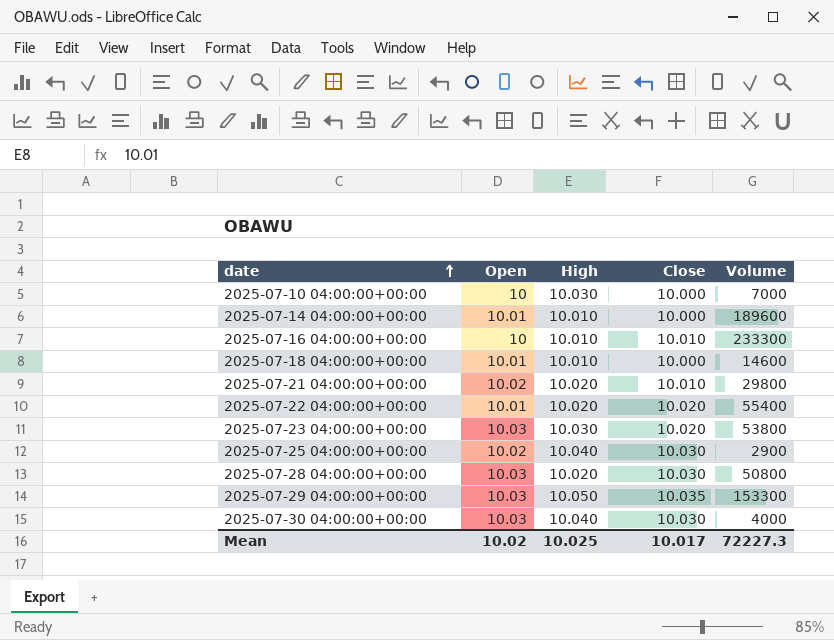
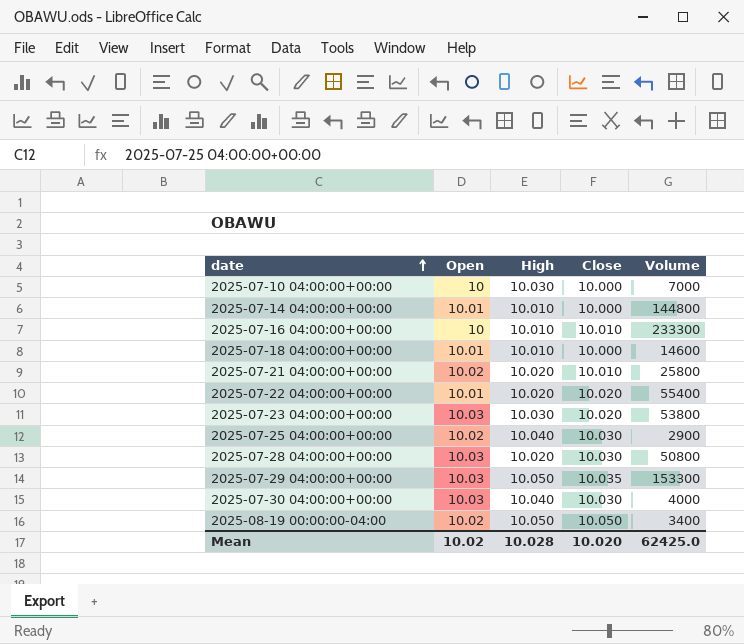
2025-07-14 04:00:00+00:00 | Volume: 189600 -> 144800
2025-07-21 04:00:00+00:00 | Volume: 29800 -> 25800
row 2025-08-19 00:00:00-04:00: none -> 10.02 | 10.050 | 10.050 | 3400
Mean | High: 10.025 -> 10.028
Mean | Close: 10.017 -> 10.020
Mean | Volume: 72227.3 -> 62425.0

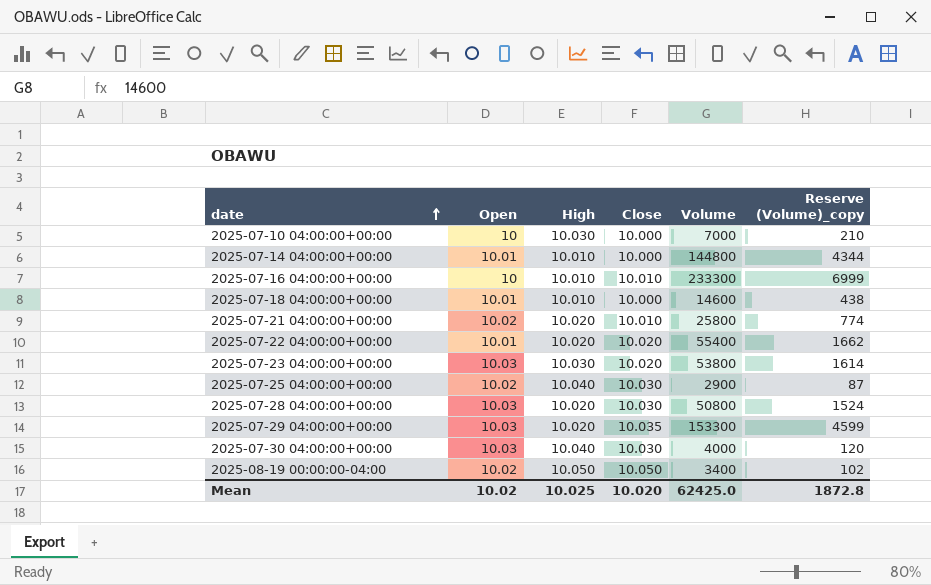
column Reserve (Volume)_copy | formula: none -> [Volume] * 0.03
2025-07-29 04:00:00+00:00 | High: 10.050 -> 10.020
Mean | High: 10.028 -> 10.025

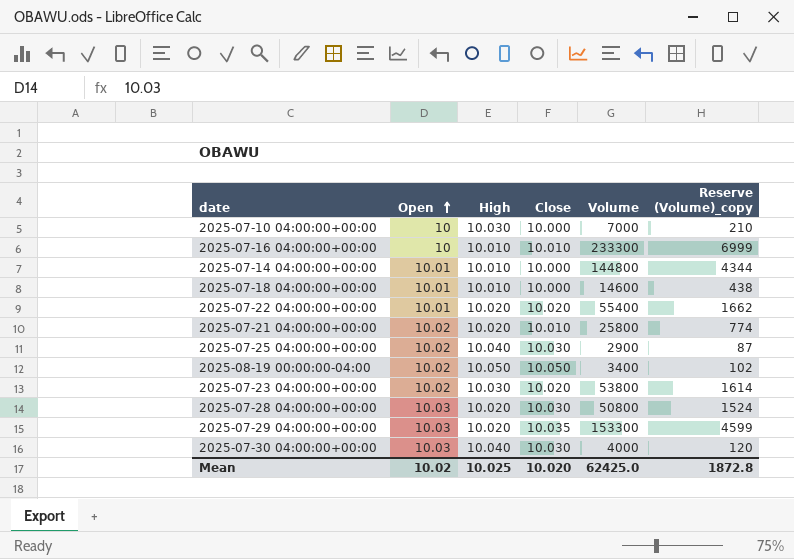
row order: date ascending -> Open ascending
2025-07-23 04:00:00+00:00 | Open: 10.03 -> 10.02

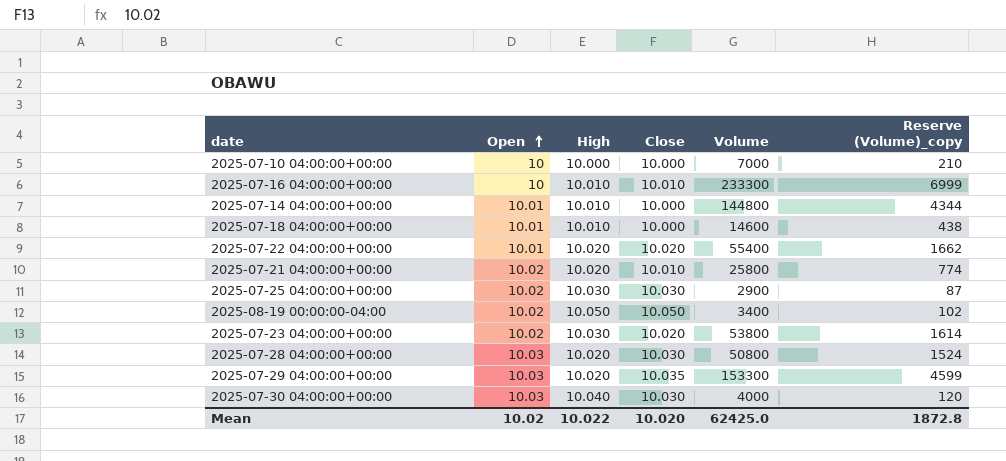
2025-07-10 04:00:00+00:00 | High: 10.030 -> 10.000
2025-07-25 04:00:00+00:00 | High: 10.040 -> 10.030
Mean | High: 10.025 -> 10.022

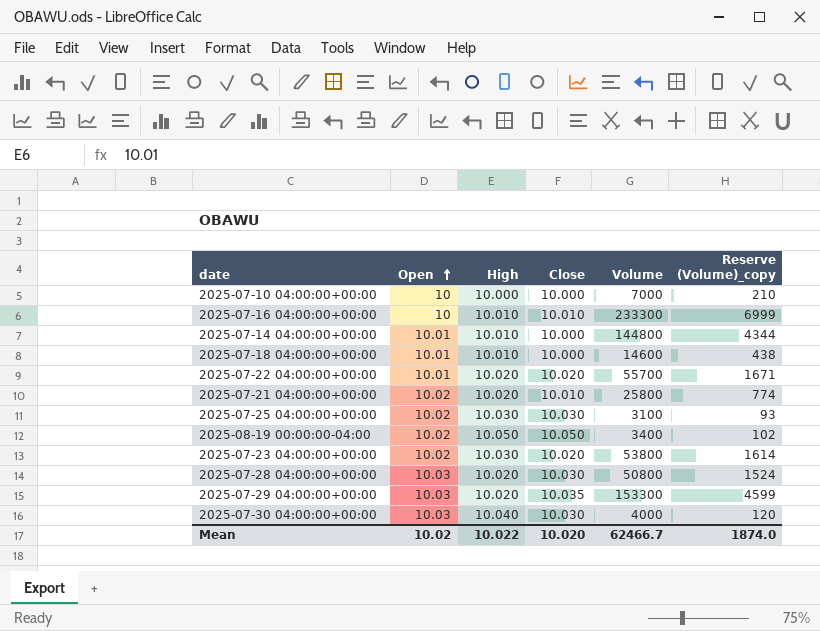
2025-07-22 04:00:00+00:00 | Volume: 55400 -> 55700
2025-07-22 04:00:00+00:00 | Reserve (Volume)_copy: 1662 -> 1671
2025-07-25 04:00:00+00:00 | Volume: 2900 -> 3100
2025-07-25 04:00:00+00:00 | Reserve (Volume)_copy: 87 -> 93
Mean | Volume: 62425.0 -> 62466.7
Mean | Reserve (Volume)_copy: 1872.8 -> 1874.0

